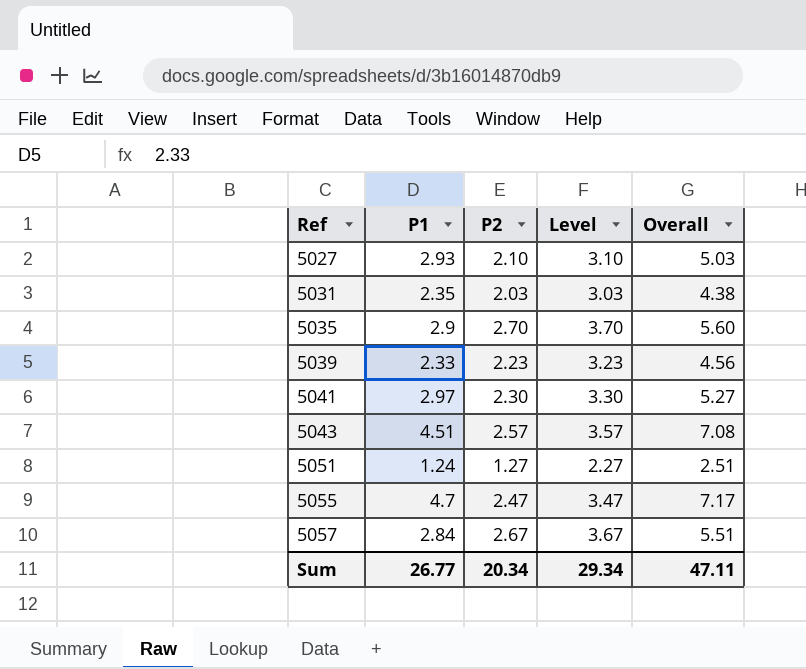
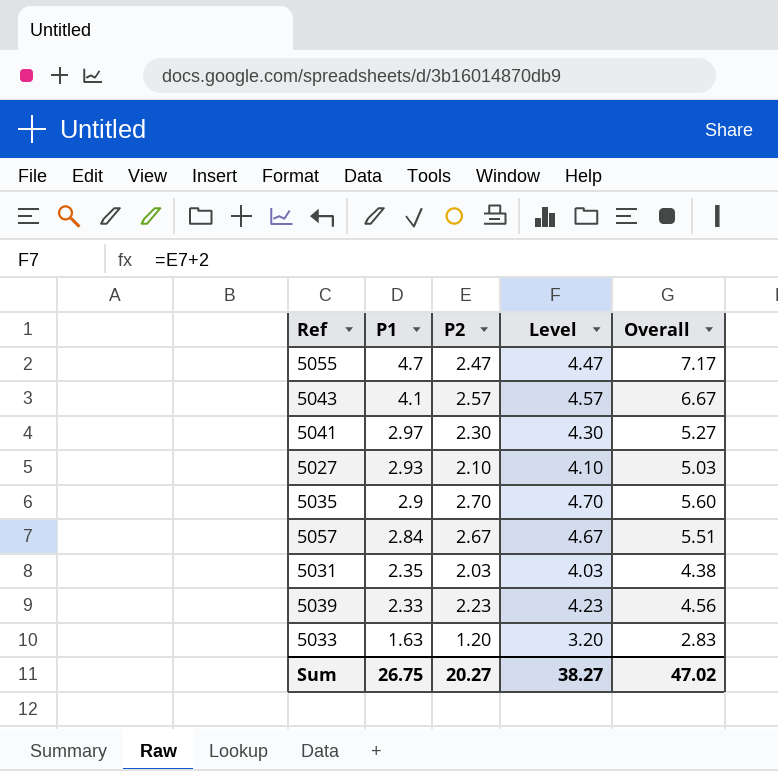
row order: Ref ascending -> P1 descending
column Level | formula: [P2] + 1 -> [P2] + 2
row 5051: 1.24 | 1.27 | 2.27 | 2.51 -> none
5043 | P1: 4.51 -> 4.1
5043 | Overall: 7.08 -> 6.67
row 5033: none -> 1.63 | 1.20 | 3.20 | 2.83
Sum | P1: 26.77 -> 26.75
Sum | P2: 20.34 -> 20.27
Sum | Level: 29.34 -> 38.27
Sum | Overall: 47.11 -> 47.02

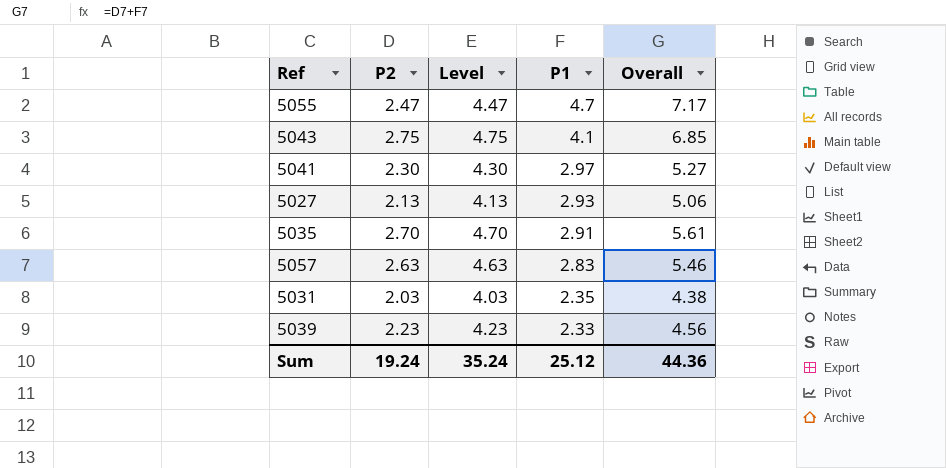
column P1 | position: 2 -> 4
row 5033: 1.63 | 1.20 | 3.20 | 2.83 -> none
5043 | P2: 2.57 -> 2.75
5043 | Level: 4.57 -> 4.75
5043 | Overall: 6.67 -> 6.85
5027 | P2: 2.10 -> 2.13
5027 | Level: 4.10 -> 4.13
5027 | Overall: 5.03 -> 5.06
5035 | P1: 2.9 -> 2.91
5035 | Overall: 5.60 -> 5.61
5057 | P2: 2.67 -> 2.63
5057 | Level: 4.67 -> 4.63
5057 | P1: 2.84 -> 2.83
5057 | Overall: 5.51 -> 5.46
Sum | P2: 20.27 -> 19.24
Sum | Level: 38.27 -> 35.24
Sum | P1: 26.75 -> 25.12
Sum | Overall: 47.02 -> 44.36

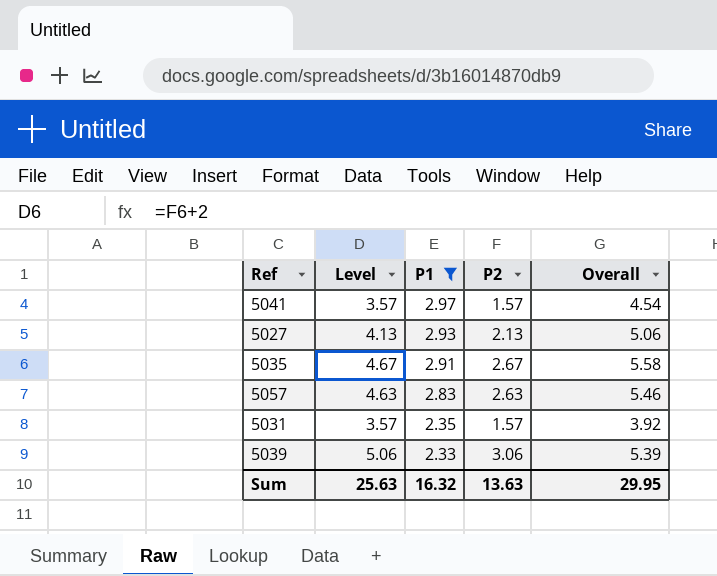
filter: none -> P1 <= 2.97
column P2 | position: 2 -> 4
5041 | Level: 4.30 -> 3.57
5041 | P2: 2.30 -> 1.57
5041 | Overall: 5.27 -> 4.54
5035 | Level: 4.70 -> 4.67
5035 | P2: 2.70 -> 2.67
5035 | Overall: 5.61 -> 5.58
5031 | Level: 4.03 -> 3.57
5031 | P2: 2.03 -> 1.57
5031 | Overall: 4.38 -> 3.92
5039 | Level: 4.23 -> 5.06
5039 | P2: 2.23 -> 3.06
5039 | Overall: 4.56 -> 5.39
Sum | Level: 35.24 -> 25.63
Sum | P1: 25.12 -> 16.32
Sum | P2: 19.24 -> 13.63
Sum | Overall: 44.36 -> 29.95

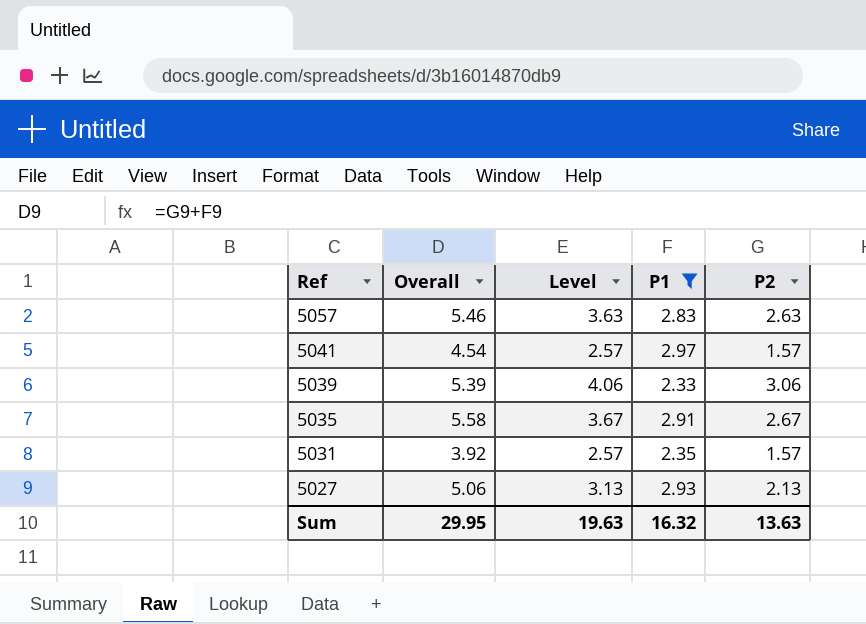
row order: P1 descending -> Ref descending
column Overall | position: 5 -> 2
column Level | formula: [P2] + 2 -> [P2] + 1
Sum | Level: 25.63 -> 19.63

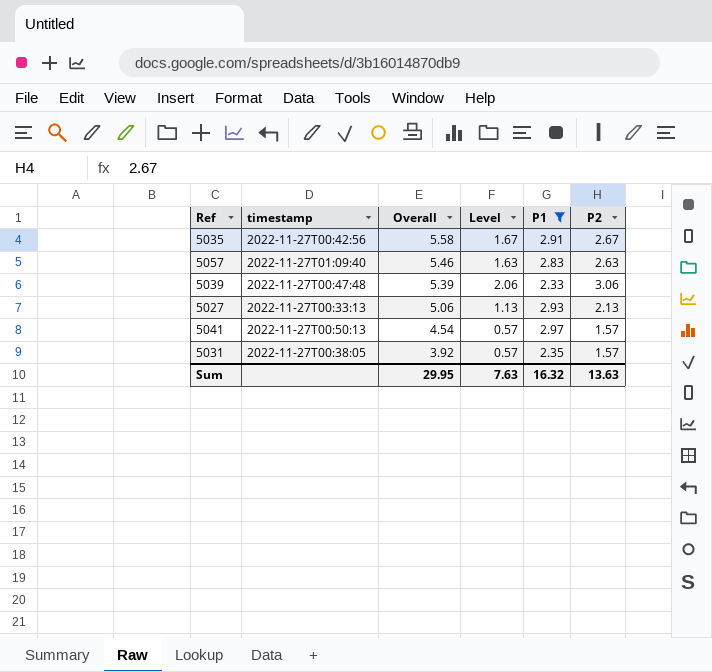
row order: Ref descending -> Overall descending
column timestamp | position: none -> 2
column Level | formula: [P2] + 1 -> [P2] - 1
Sum | Level: 19.63 -> 7.63

